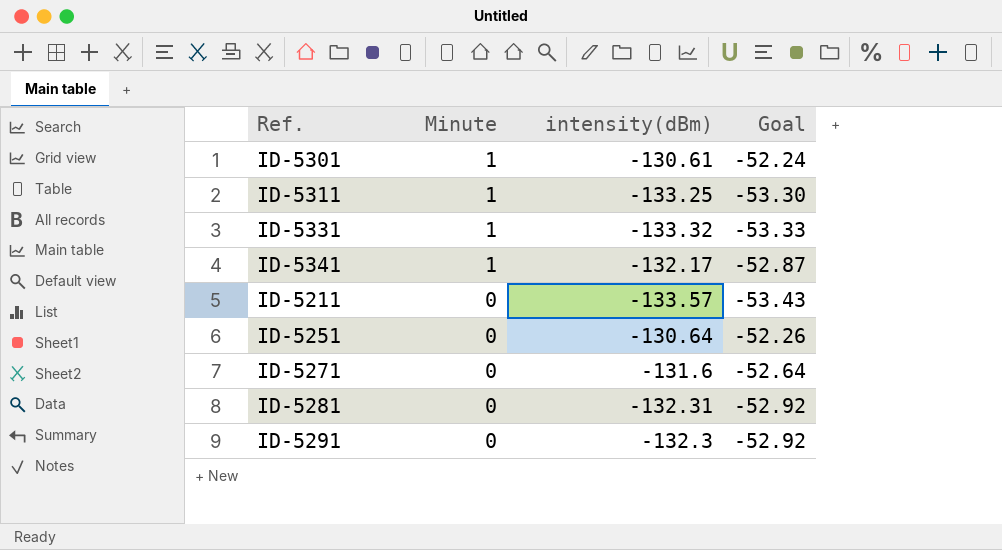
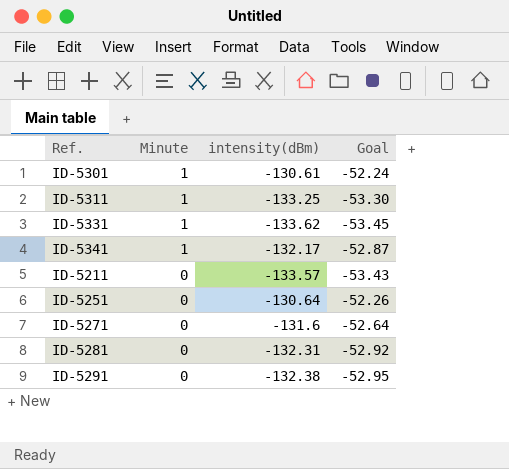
ID-5331 | intensity(dBm): -133.32 -> -133.62
ID-5331 | Goal: -53.33 -> -53.45
ID-5291 | intensity(dBm): -132.3 -> -132.38
ID-5291 | Goal: -52.92 -> -52.95

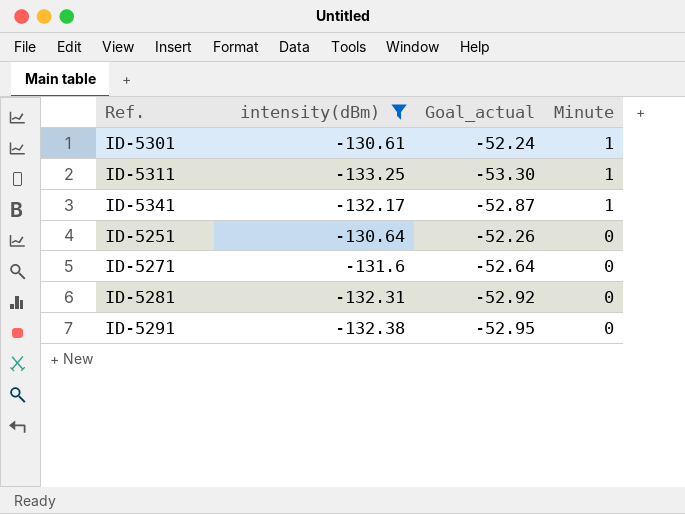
filter: none -> intensity(dBm) >= -133.25
column name: Goal -> Goal_actual
column Minute | position: 2 -> 4

